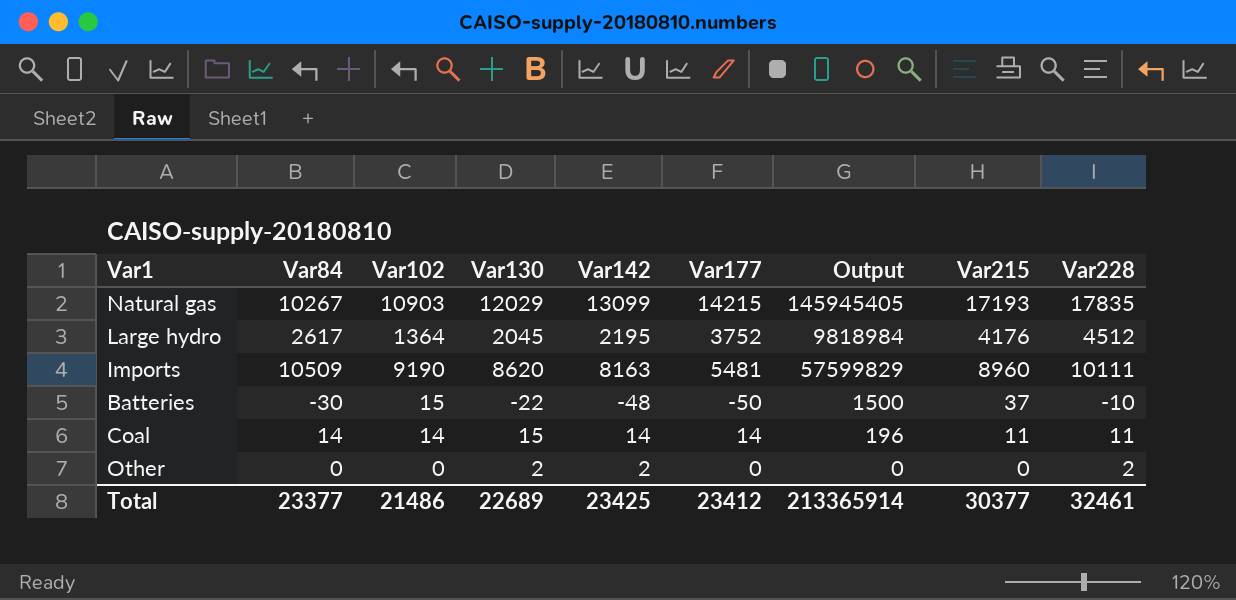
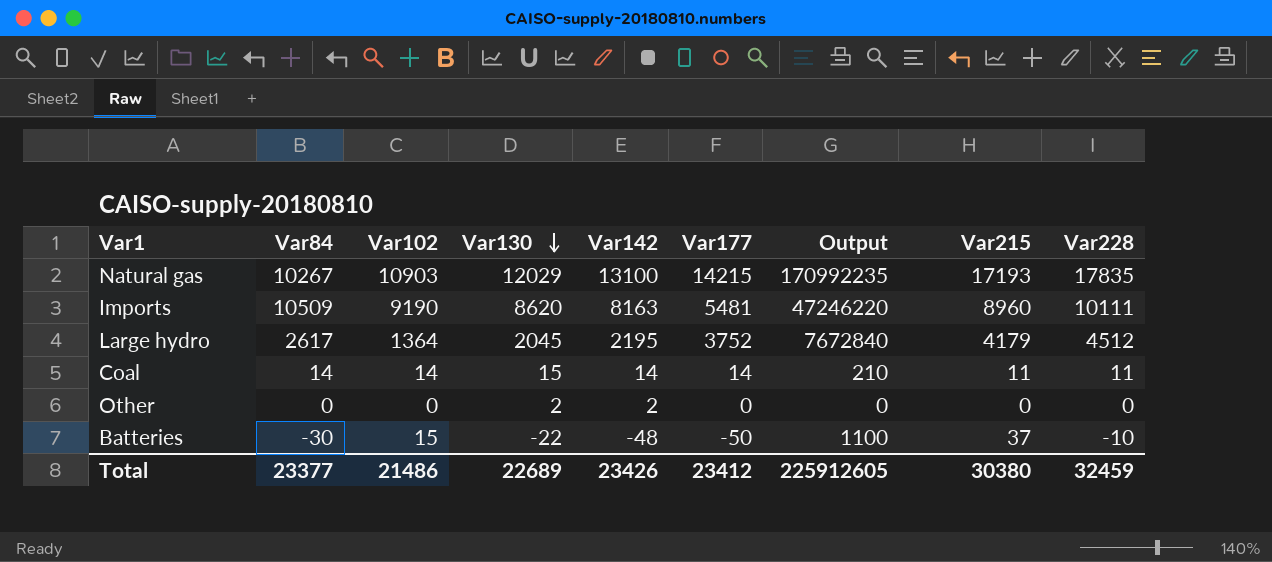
row order: none -> Var130 descending
column Output | formula: [Var84] * [Var177] -> [Var130] * [Var177]
Natural gas | Var142: 13099 -> 13100
Large hydro | Var215: 4176 -> 4179
Other | Var228: 2 -> 0
Total | Var142: 23425 -> 23426
Total | Output: 213365914 -> 225912605
Total | Var215: 30377 -> 30380
Total | Var228: 32461 -> 32459

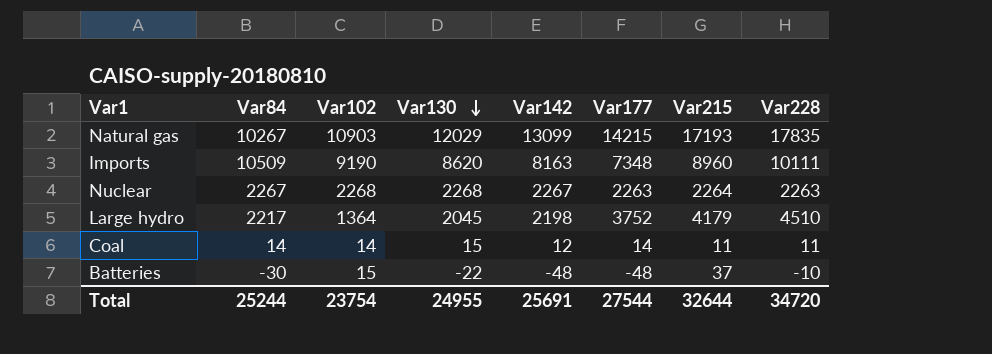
column Output | formula: [Var130] * [Var177] -> none
row Other: 0 | 0 | 2 | 2 | 0 | 0 | 0 | 0 -> none
Natural gas | Var142: 13100 -> 13099
Imports | Var177: 5481 -> 7348
row Nuclear: none -> 2267 | 2268 | 2268 | 2267 | 2263 | 2264 | 2263
Large hydro | Var84: 2617 -> 2217
Large hydro | Var142: 2195 -> 2198
Large hydro | Var228: 4512 -> 4510
Coal | Var142: 14 -> 12
Batteries | Var177: -50 -> -48
Total | Var84: 23377 -> 25244
Total | Var102: 21486 -> 23754
Total | Var130: 22689 -> 24955
Total | Var142: 23426 -> 25691
Total | Var177: 23412 -> 27544
Total | Var215: 30380 -> 32644
Total | Var228: 32459 -> 34720

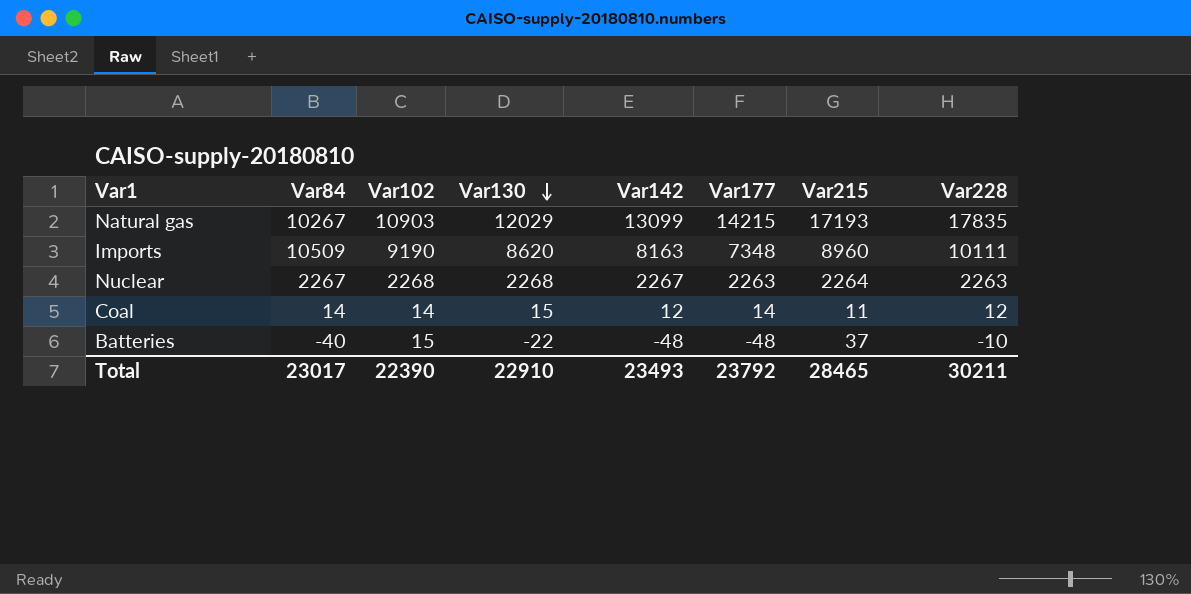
row Large hydro: 2217 | 1364 | 2045 | 2198 | 3752 | 4179 | 4510 -> none
Coal | Var228: 11 -> 12
Batteries | Var84: -30 -> -40
Total | Var84: 25244 -> 23017
Total | Var102: 23754 -> 22390
Total | Var130: 24955 -> 22910
Total | Var142: 25691 -> 23493
Total | Var177: 27544 -> 23792
Total | Var215: 32644 -> 28465
Total | Var228: 34720 -> 30211

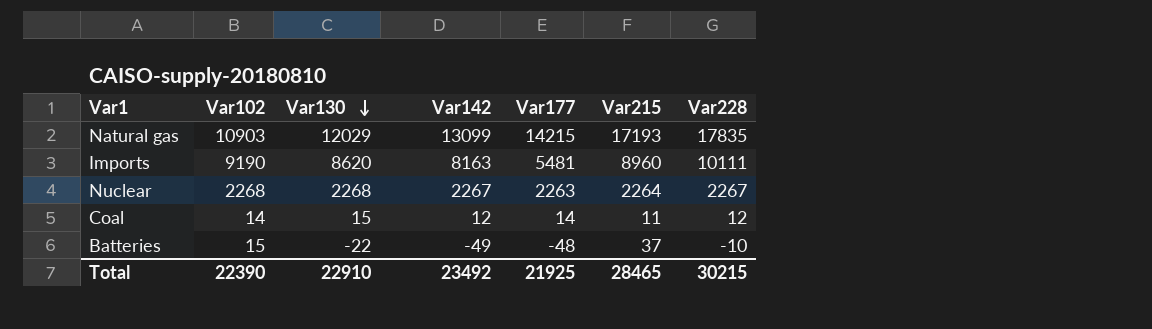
column Var84 | position: 2 -> none
Imports | Var177: 7348 -> 5481
Nuclear | Var228: 2263 -> 2267
Batteries | Var142: -48 -> -49
Total | Var142: 23493 -> 23492
Total | Var177: 23792 -> 21925
Total | Var228: 30211 -> 30215

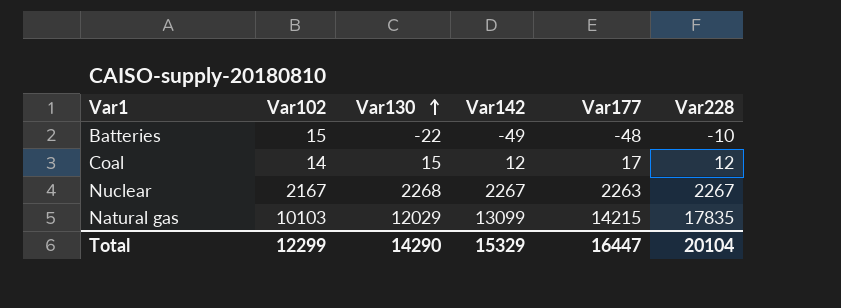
row order: Var130 descending -> Var130 ascending
column Var215 | position: 6 -> none
row Imports: 9190 | 8620 | 8163 | 5481 | 8960 | 10111 -> none
Coal | Var177: 14 -> 17
Nuclear | Var102: 2268 -> 2167
Natural gas | Var102: 10903 -> 10103
Total | Var102: 22390 -> 12299
Total | Var130: 22910 -> 14290
Total | Var142: 23492 -> 15329
Total | Var177: 21925 -> 16447
Total | Var228: 30215 -> 20104

